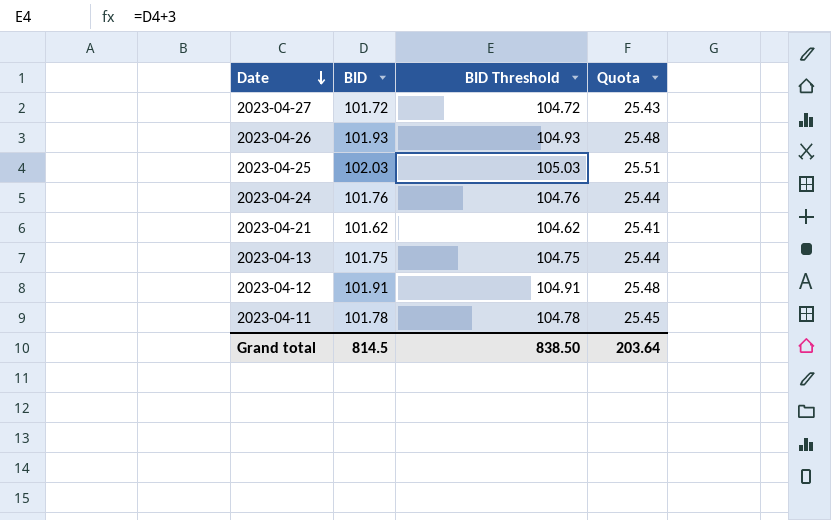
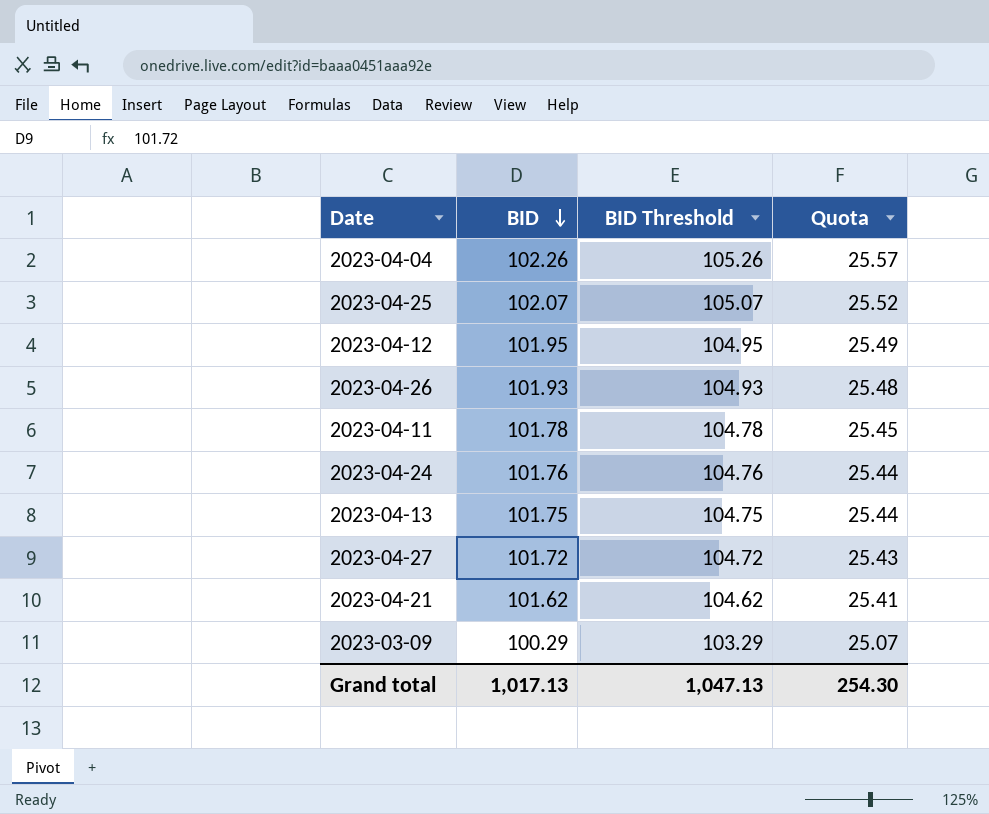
row order: Date descending -> BID descending
row 2023-04-04: none -> 102.26 | 105.26 | 25.57
2023-04-25 | BID: 102.03 -> 102.07
2023-04-25 | BID Threshold: 105.03 -> 105.07
2023-04-25 | Quota: 25.51 -> 25.52
2023-04-12 | BID: 101.91 -> 101.95
2023-04-12 | BID Threshold: 104.91 -> 104.95
2023-04-12 | Quota: 25.48 -> 25.49
row 2023-03-09: none -> 100.29 | 103.29 | 25.07
Grand total | BID: 814.5 -> 1,017.13
Grand total | BID Threshold: 838.50 -> 1,047.13
Grand total | Quota: 203.64 -> 254.30

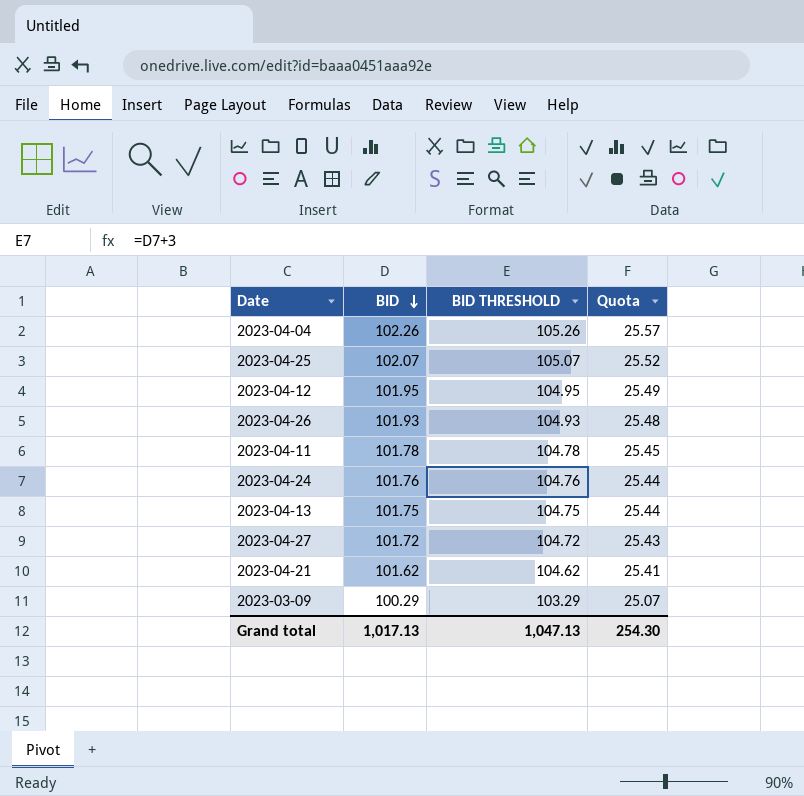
column name: BID Threshold -> BID THRESHOLD

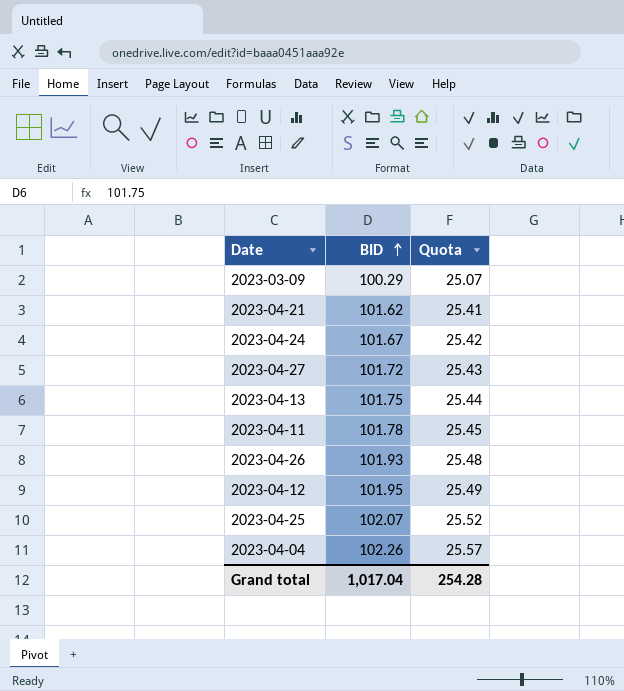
row order: BID descending -> BID ascending
column BID THRESHOLD | formula: [BID] + 3 -> none
2023-04-24 | BID: 101.76 -> 101.67
2023-04-24 | Quota: 25.44 -> 25.42
Grand total | BID: 1,017.13 -> 1,017.04
Grand total | Quota: 254.30 -> 254.28

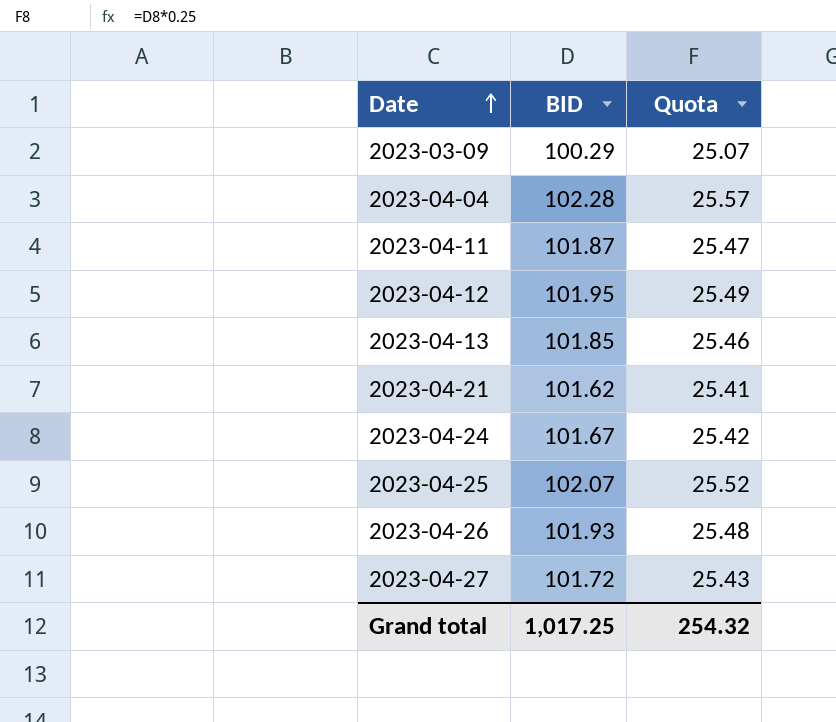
row order: BID ascending -> Date ascending
2023-04-04 | BID: 102.26 -> 102.28
2023-04-11 | BID: 101.78 -> 101.87
2023-04-11 | Quota: 25.45 -> 25.47
2023-04-13 | BID: 101.75 -> 101.85
2023-04-13 | Quota: 25.44 -> 25.46
Grand total | BID: 1,017.04 -> 1,017.25
Grand total | Quota: 254.28 -> 254.32

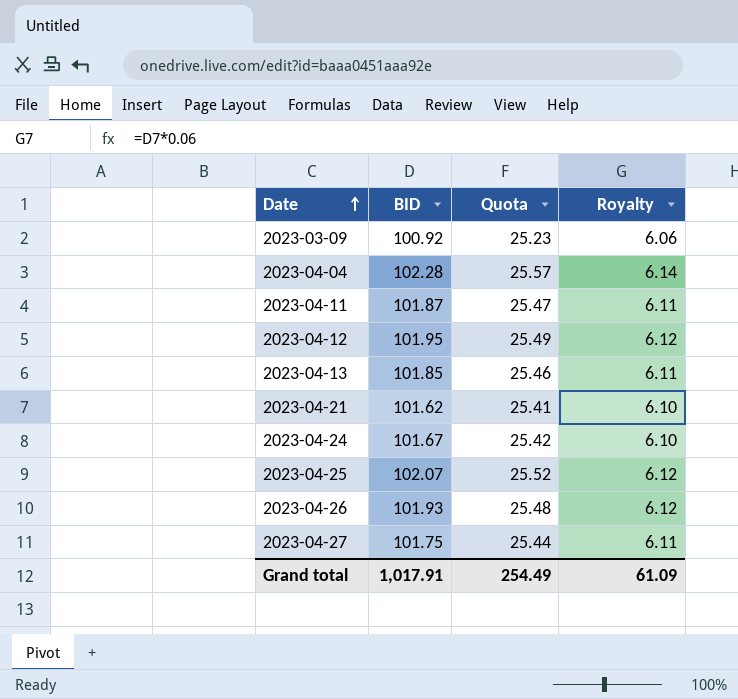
column Royalty | formula: none -> [BID] * 0.06
2023-03-09 | BID: 100.29 -> 100.92
2023-03-09 | Quota: 25.07 -> 25.23
2023-04-27 | BID: 101.72 -> 101.75
2023-04-27 | Quota: 25.43 -> 25.44
Grand total | BID: 1,017.25 -> 1,017.91
Grand total | Quota: 254.32 -> 254.49

